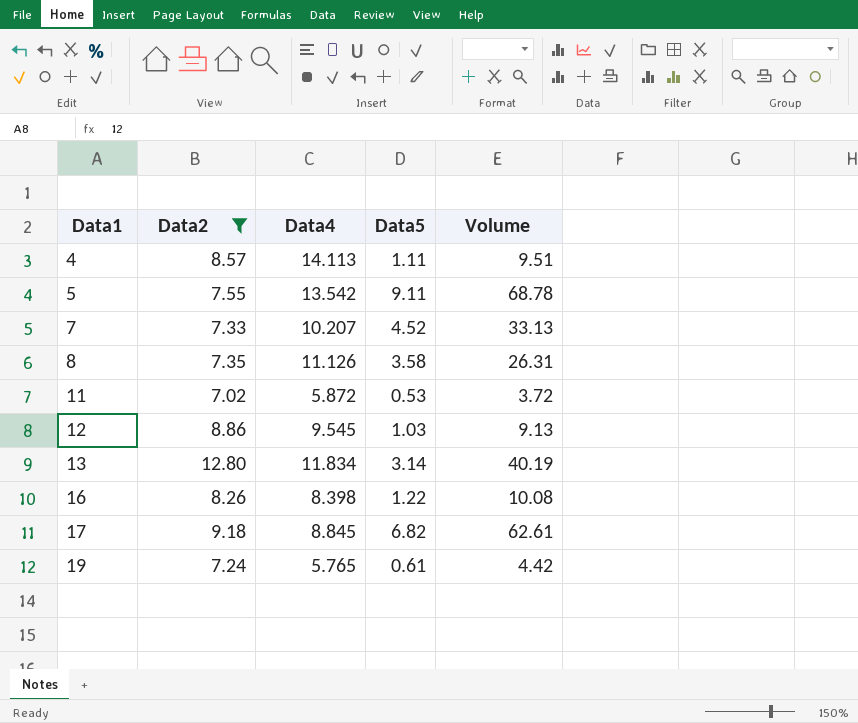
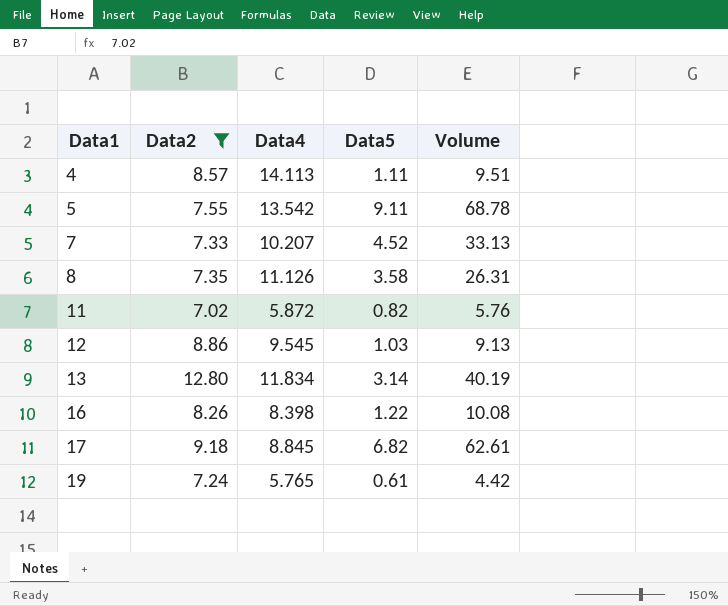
11 | Data5: 0.53 -> 0.82
11 | Volume: 3.72 -> 5.76

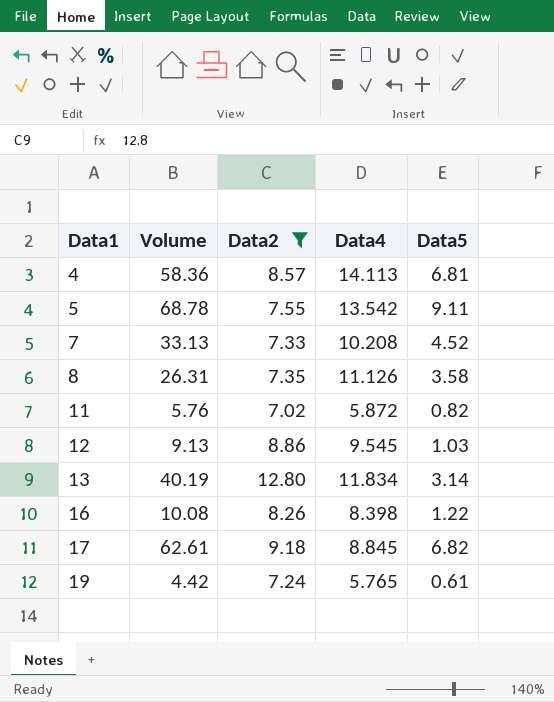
column Volume | position: 5 -> 2
4 | Volume: 9.51 -> 58.36
4 | Data5: 1.11 -> 6.81
7 | Data4: 10.207 -> 10.208

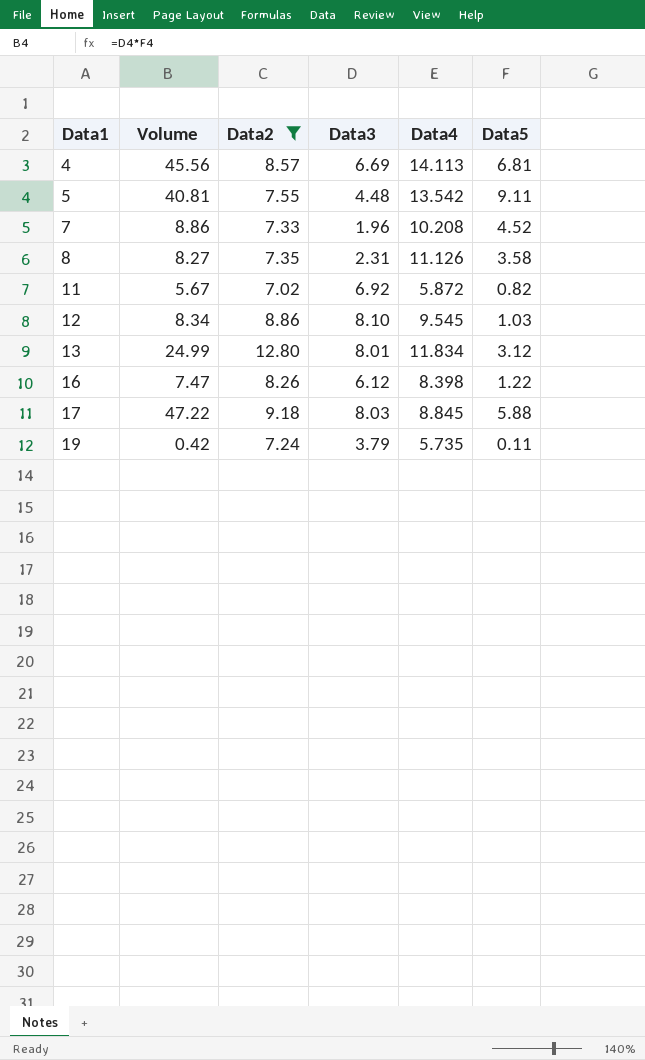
column Volume | formula: [Data2] * [Data5] -> [Data3] * [Data5]
column Data3 | position: none -> 4
13 | Data5: 3.14 -> 3.12
17 | Data5: 6.82 -> 5.88
19 | Data4: 5.765 -> 5.735
19 | Data5: 0.61 -> 0.11

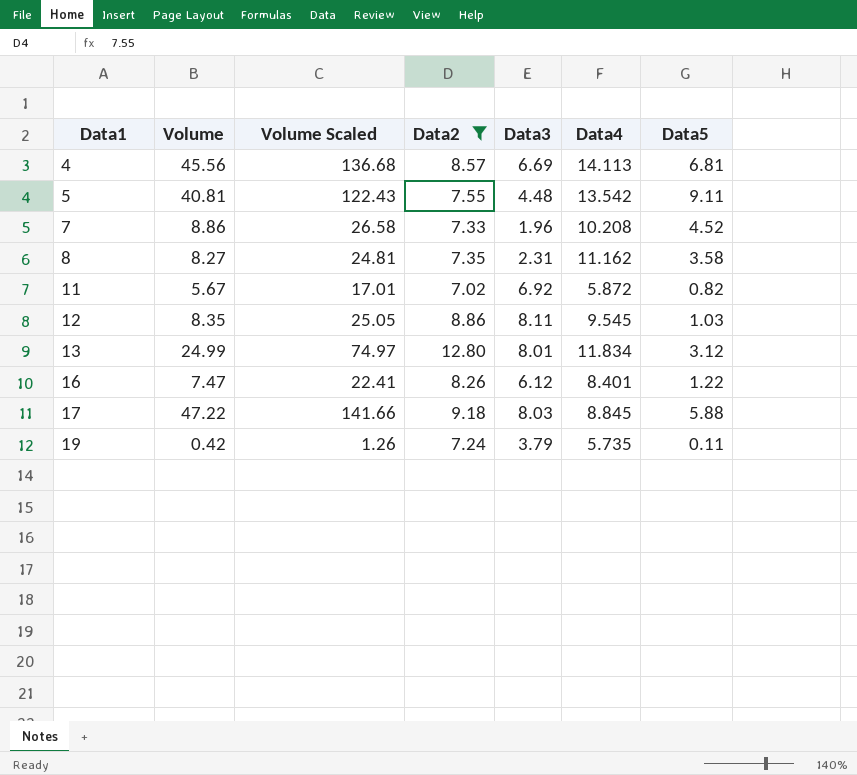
column Volume Scaled | formula: none -> [Volume] * 3
8 | Data4: 11.126 -> 11.162
12 | Volume: 8.34 -> 8.35
12 | Data3: 8.10 -> 8.11
16 | Data4: 8.398 -> 8.401

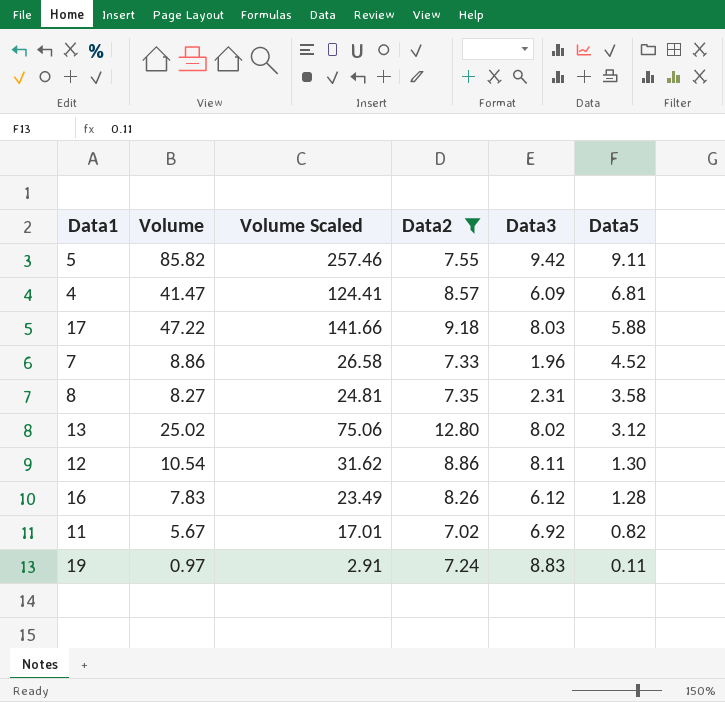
row order: Data1 ascending -> Data5 descending
column Data4 | position: 6 -> none
5 | Volume: 40.81 -> 85.82
5 | Volume Scaled: 122.43 -> 257.46
5 | Data3: 4.48 -> 9.42
4 | Volume: 45.56 -> 41.47
4 | Volume Scaled: 136.68 -> 124.41
4 | Data3: 6.69 -> 6.09
13 | Volume: 24.99 -> 25.02
13 | Volume Scaled: 74.97 -> 75.06
13 | Data3: 8.01 -> 8.02
12 | Volume: 8.35 -> 10.54
12 | Volume Scaled: 25.05 -> 31.62
12 | Data5: 1.03 -> 1.30
16 | Volume: 7.47 -> 7.83
16 | Volume Scaled: 22.41 -> 23.49
16 | Data5: 1.22 -> 1.28
19 | Volume: 0.42 -> 0.97
19 | Volume Scaled: 1.26 -> 2.91
19 | Data3: 3.79 -> 8.83

